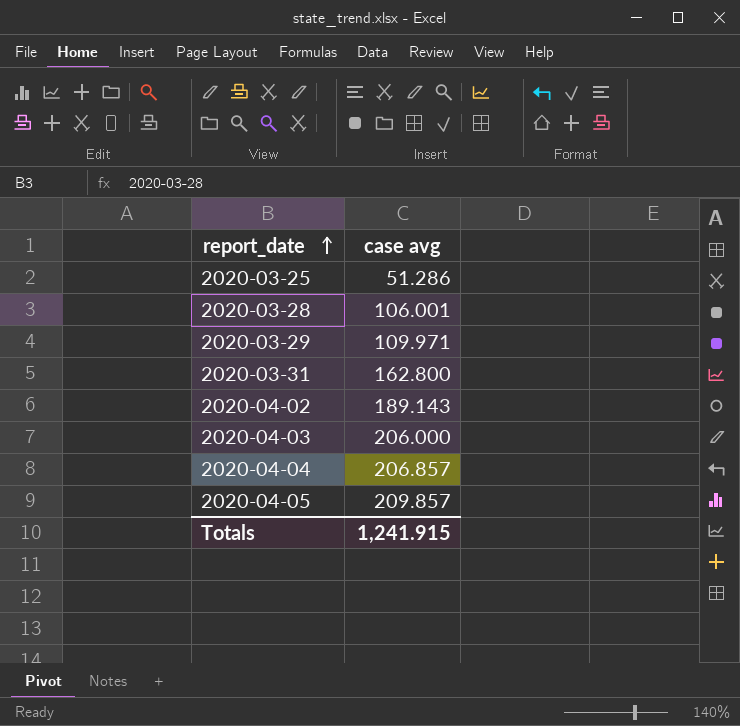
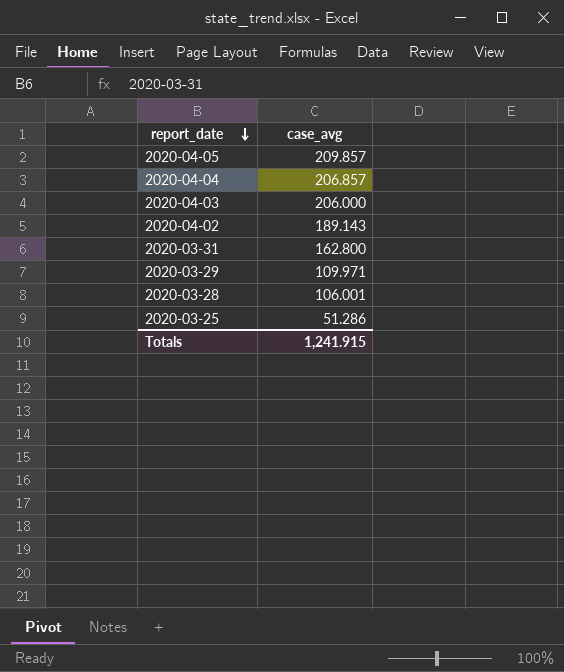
row order: report_date ascending -> report_date descending
column name: case avg -> case_avg

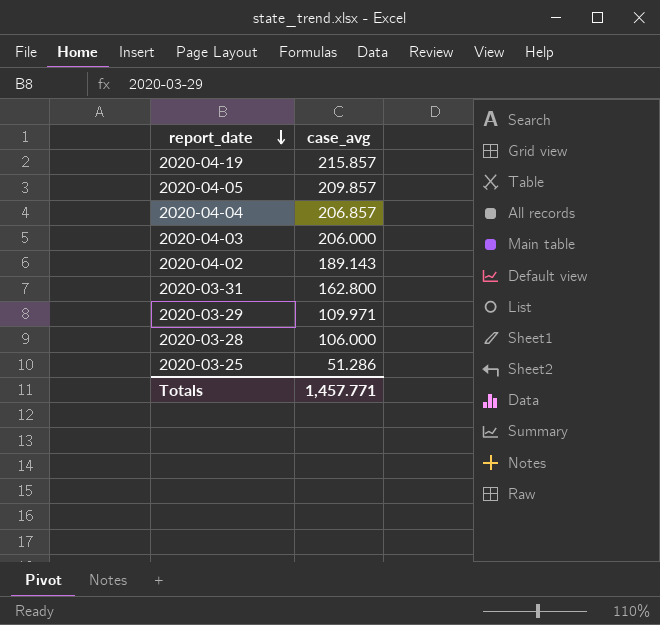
row 2020-04-19: none -> 215.857
2020-03-28 | case_avg: 106.001 -> 106.000
Totals | case_avg: 1,241.915 -> 1,457.771

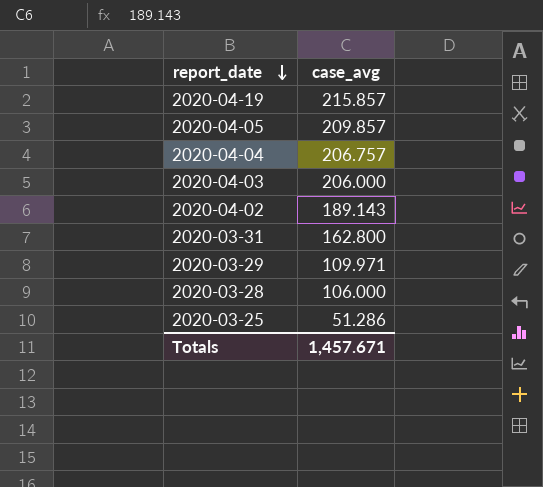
2020-04-04 | case_avg: 206.857 -> 206.757
Totals | case_avg: 1,457.771 -> 1,457.671

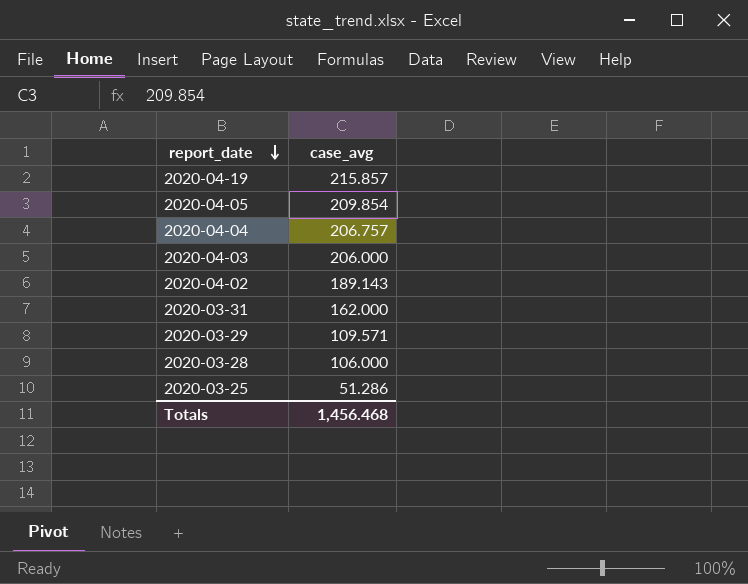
2020-04-05 | case_avg: 209.857 -> 209.854
2020-03-31 | case_avg: 162.800 -> 162.000
2020-03-29 | case_avg: 109.971 -> 109.571
Totals | case_avg: 1,457.671 -> 1,456.468

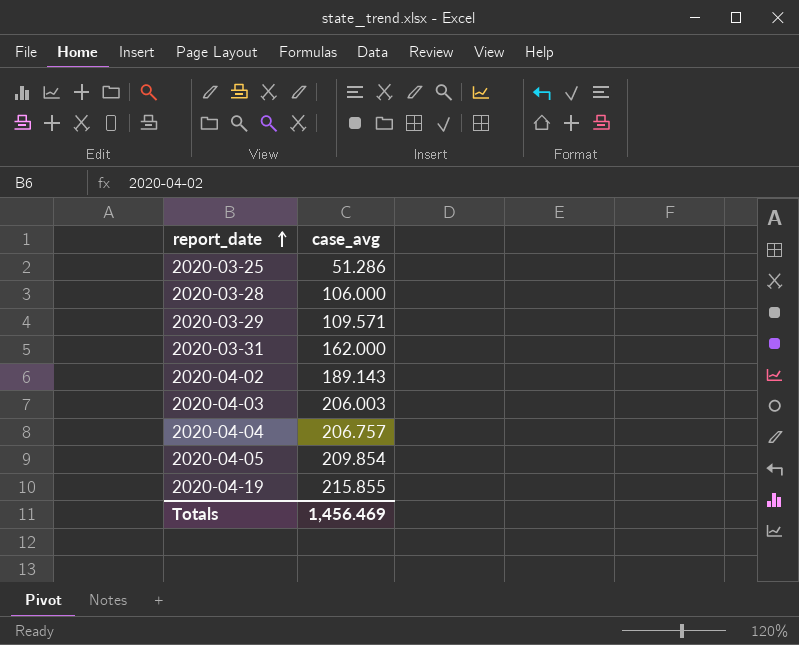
row order: report_date descending -> report_date ascending
2020-04-03 | case_avg: 206.000 -> 206.003
2020-04-19 | case_avg: 215.857 -> 215.855
Totals | case_avg: 1,456.468 -> 1,456.469

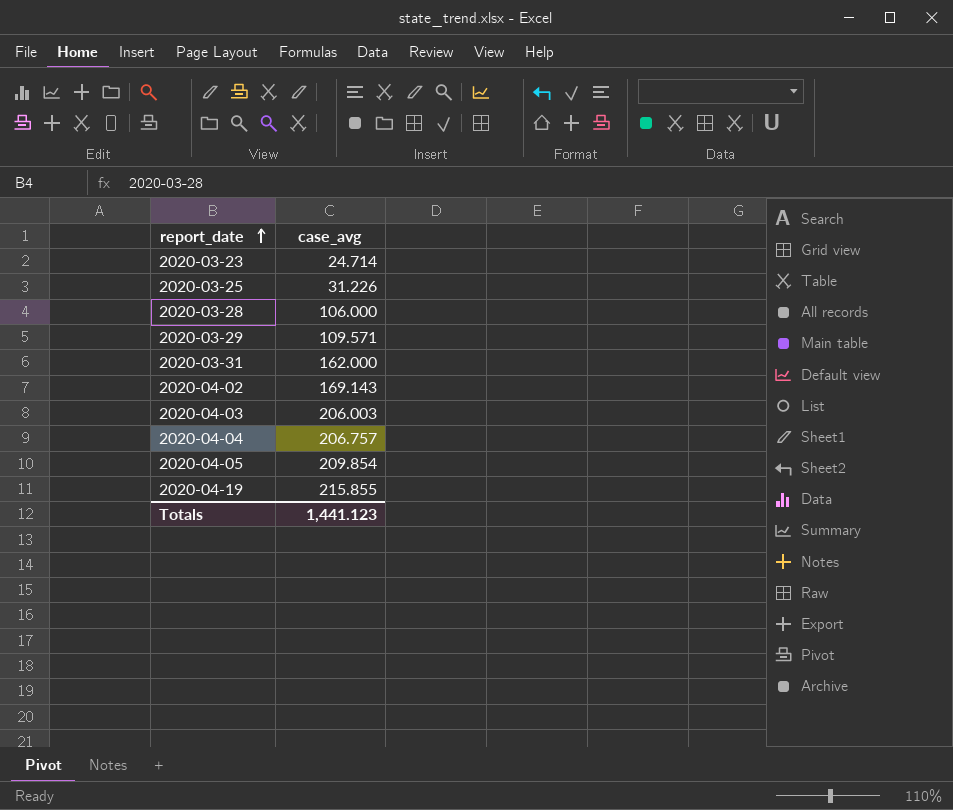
row 2020-03-23: none -> 24.714
2020-03-25 | case_avg: 51.286 -> 31.226
2020-04-02 | case_avg: 189.143 -> 169.143
Totals | case_avg: 1,456.469 -> 1,441.123

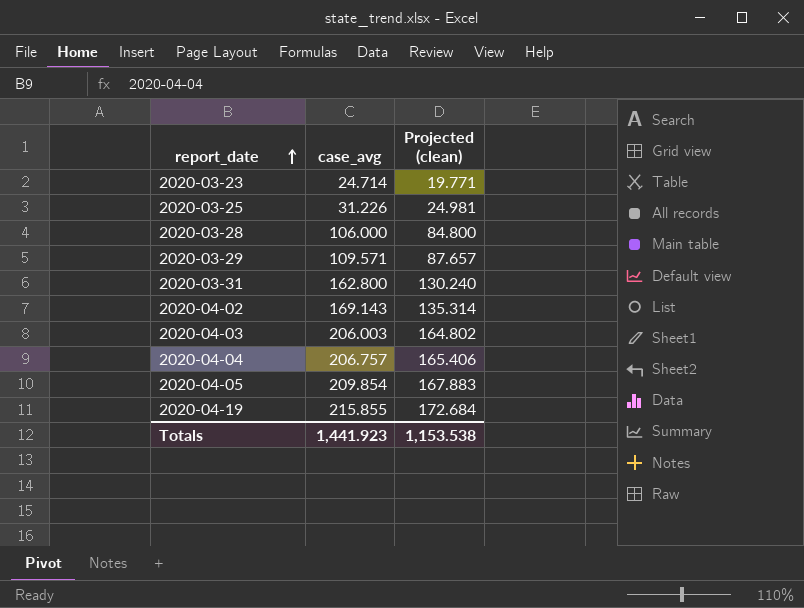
column Projected (clean) | formula: none -> [case_avg] * 0.8
2020-03-31 | case_avg: 162.000 -> 162.800
Totals | case_avg: 1,441.123 -> 1,441.923

